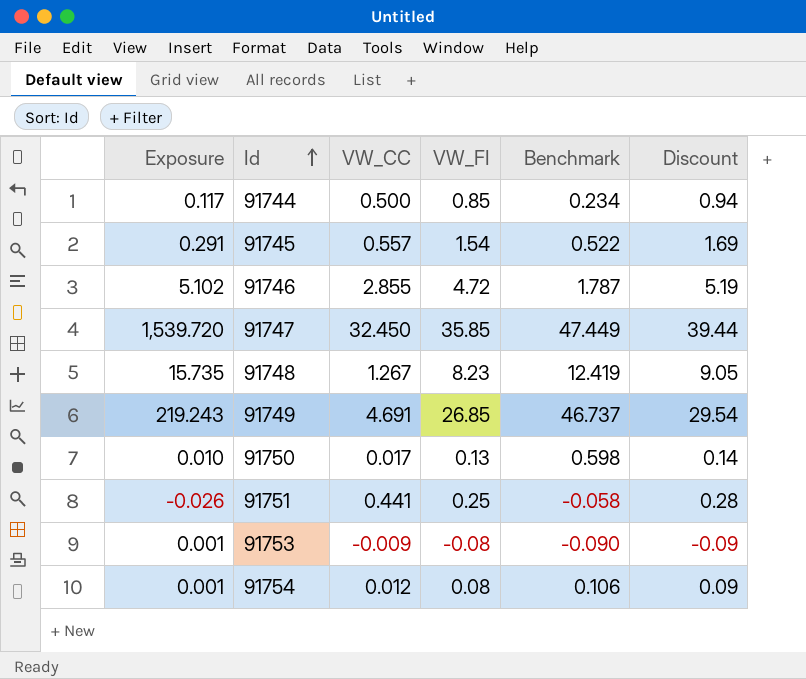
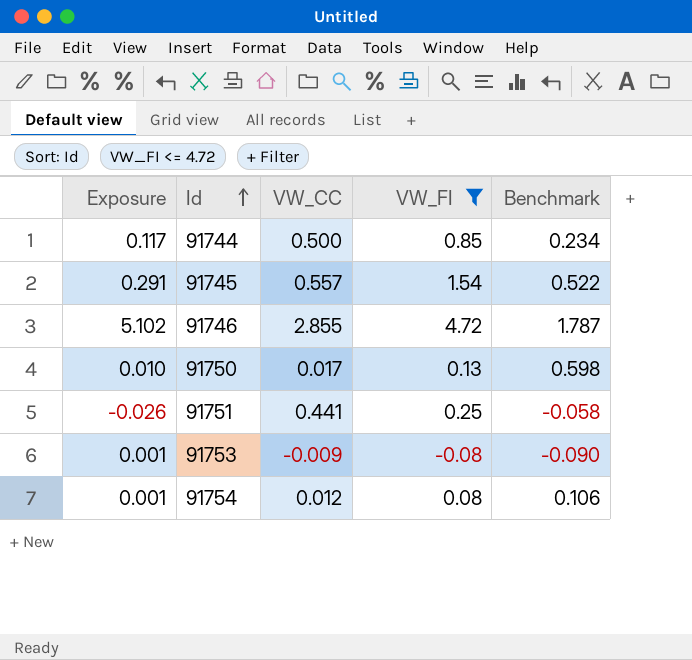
filter: none -> VW_FI <= 4.72
column Discount | formula: [VW_FI] * 1.1 -> none

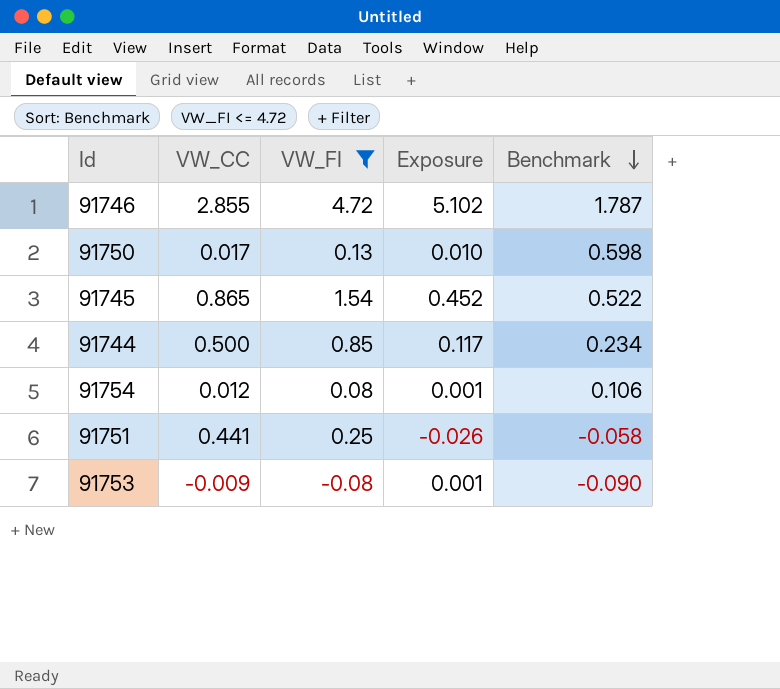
row order: Id ascending -> Benchmark descending
column Exposure | position: 1 -> 4
91745 | VW_CC: 0.557 -> 0.865
91745 | Exposure: 0.291 -> 0.452

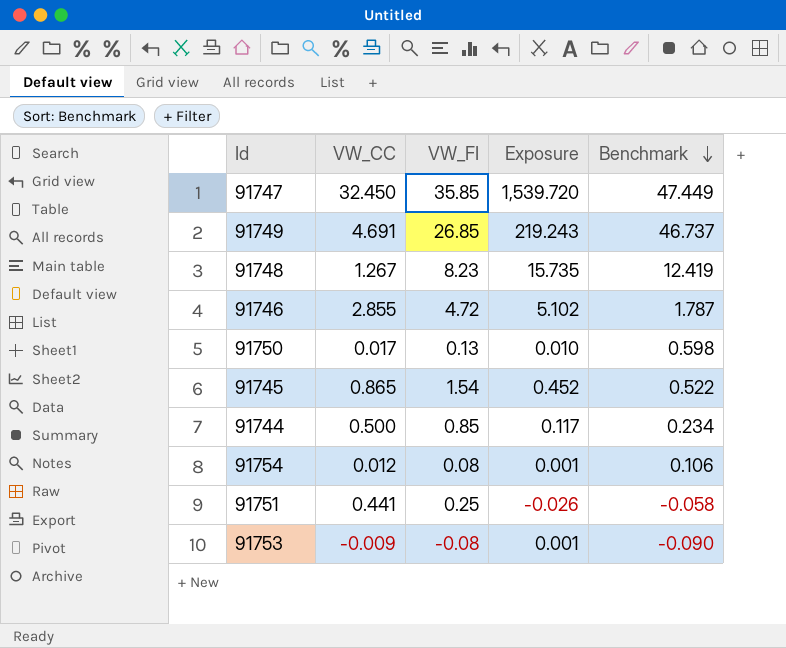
filter: VW_FI <= 4.72 -> none

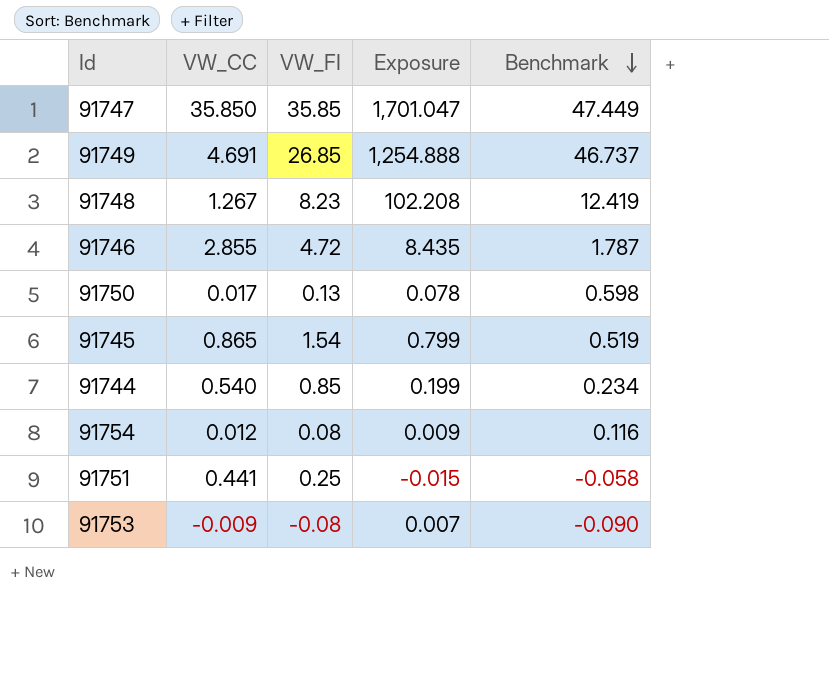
column Exposure | formula: [VW_CC] * [Benchmark] -> [VW_FI] * [Benchmark]
91747 | VW_CC: 32.450 -> 35.850
91745 | Benchmark: 0.522 -> 0.519
91744 | VW_CC: 0.500 -> 0.540
91754 | Benchmark: 0.106 -> 0.116

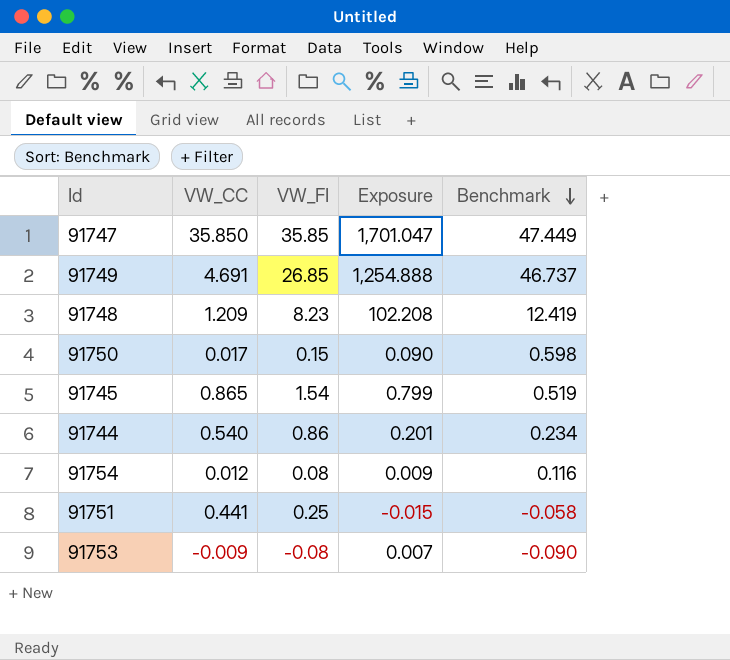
row 91746: 2.855 | 4.72 | 8.435 | 1.787 -> none
91748 | VW_CC: 1.267 -> 1.209
91750 | VW_FI: 0.13 -> 0.15
91750 | Exposure: 0.078 -> 0.090
91744 | VW_FI: 0.85 -> 0.86
91744 | Exposure: 0.199 -> 0.201

